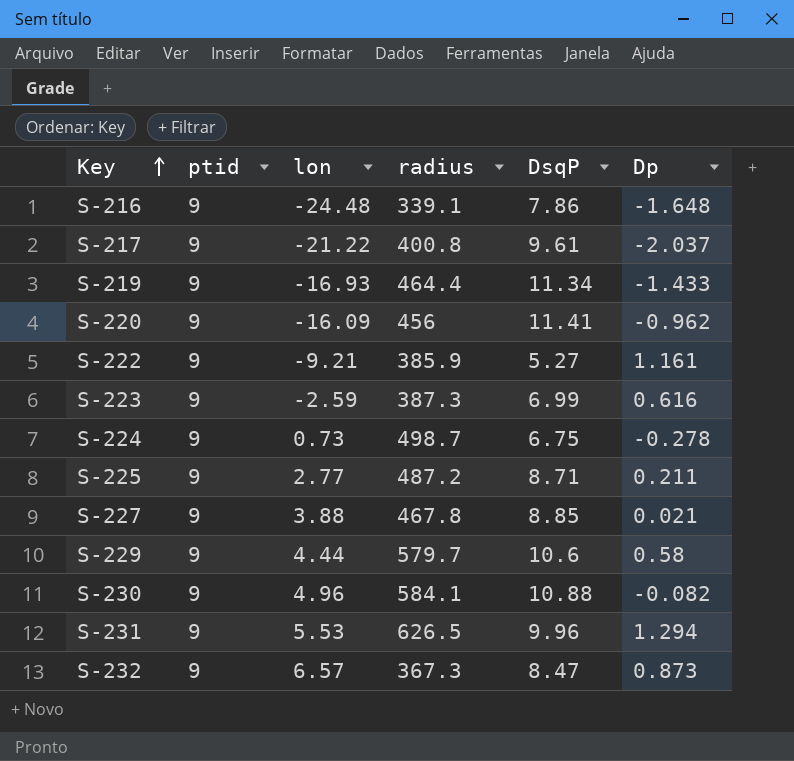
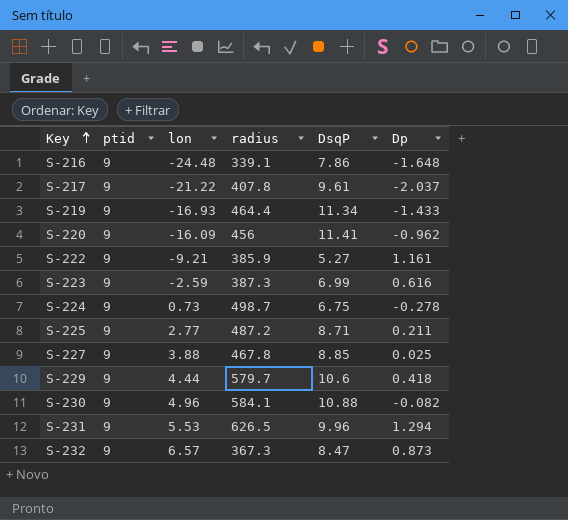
S-217 | radius: 400.8 -> 407.8
S-227 | Dp: 0.021 -> 0.025
S-229 | Dp: 0.58 -> 0.418

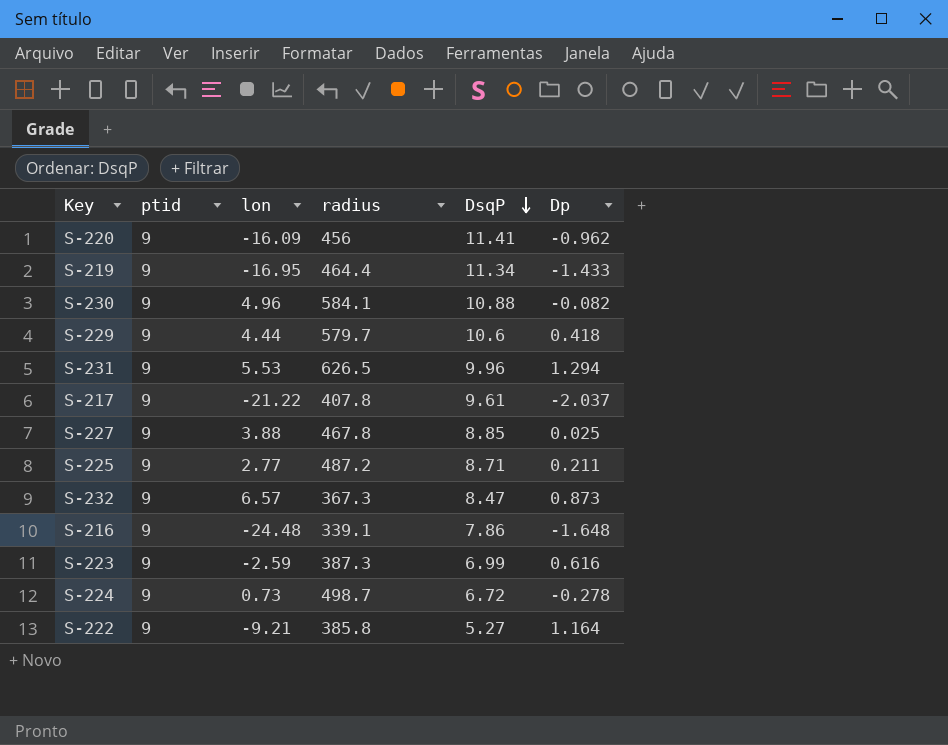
row order: Key ascending -> DsqP descending
S-219 | lon: -16.93 -> -16.95
S-224 | DsqP: 6.75 -> 6.72
S-222 | radius: 385.9 -> 385.8
S-222 | Dp: 1.161 -> 1.164

